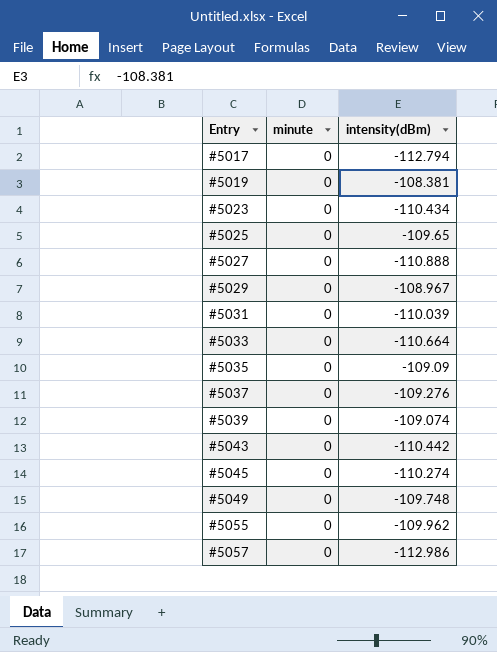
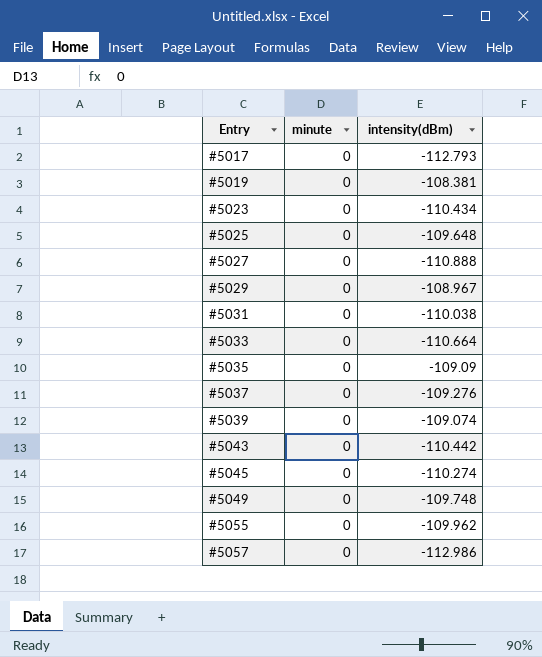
#5017 | intensity(dBm): -112.794 -> -112.793
#5025 | intensity(dBm): -109.65 -> -109.648
#5031 | intensity(dBm): -110.039 -> -110.038

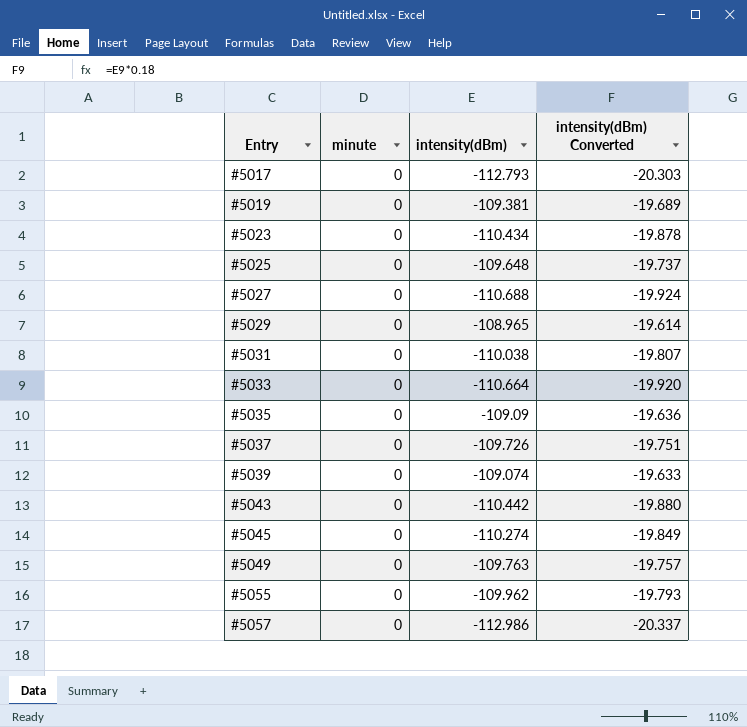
column intensity(dBm) Converted | formula: none -> [intensity(dBm)] * 0.18
#5019 | intensity(dBm): -108.381 -> -109.381
#5027 | intensity(dBm): -110.888 -> -110.688
#5029 | intensity(dBm): -108.967 -> -108.965
#5037 | intensity(dBm): -109.276 -> -109.726
#5049 | intensity(dBm): -109.748 -> -109.763

